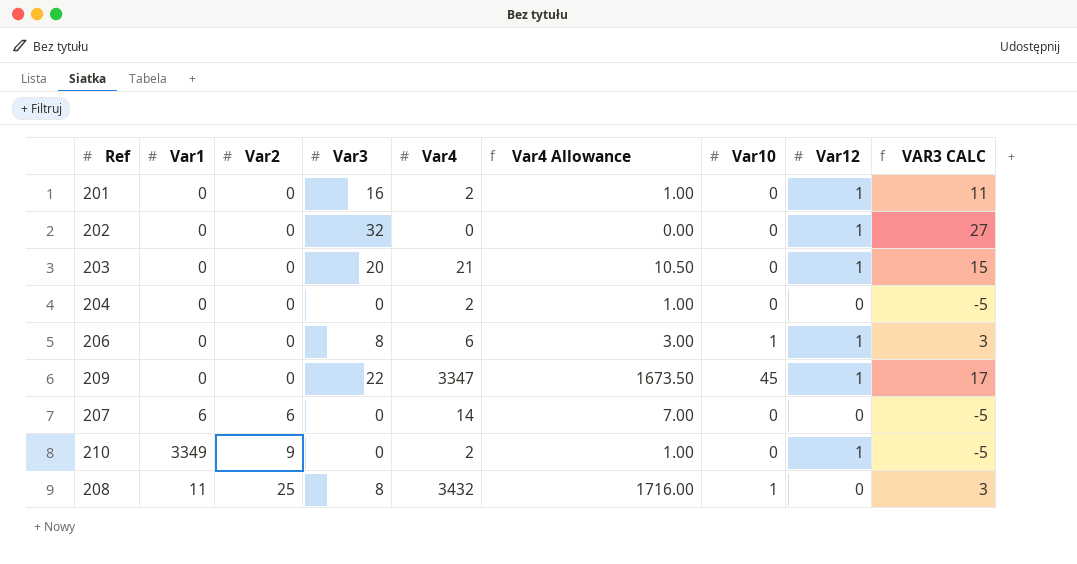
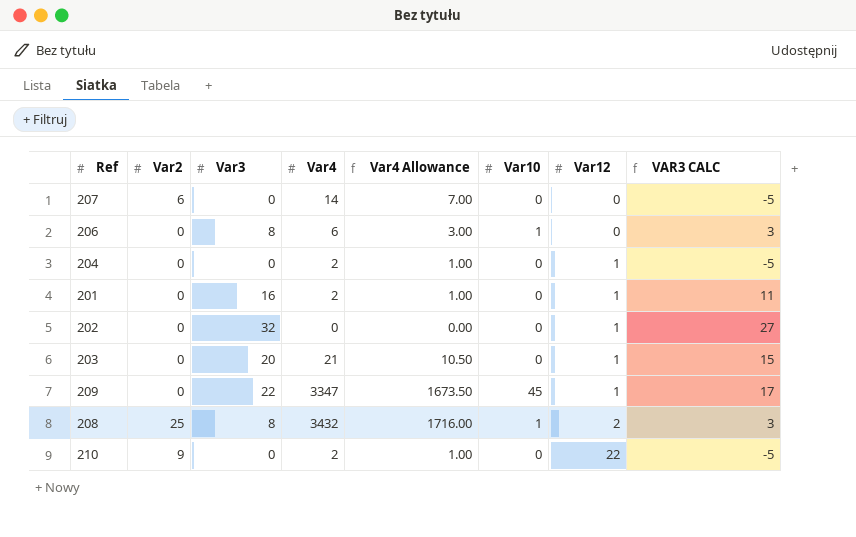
row order: Var2 ascending -> Var12 ascending
column Var1 | position: 2 -> none
206 | Var12: 1 -> 0
204 | Var12: 0 -> 1
208 | Var12: 0 -> 2
210 | Var12: 1 -> 22

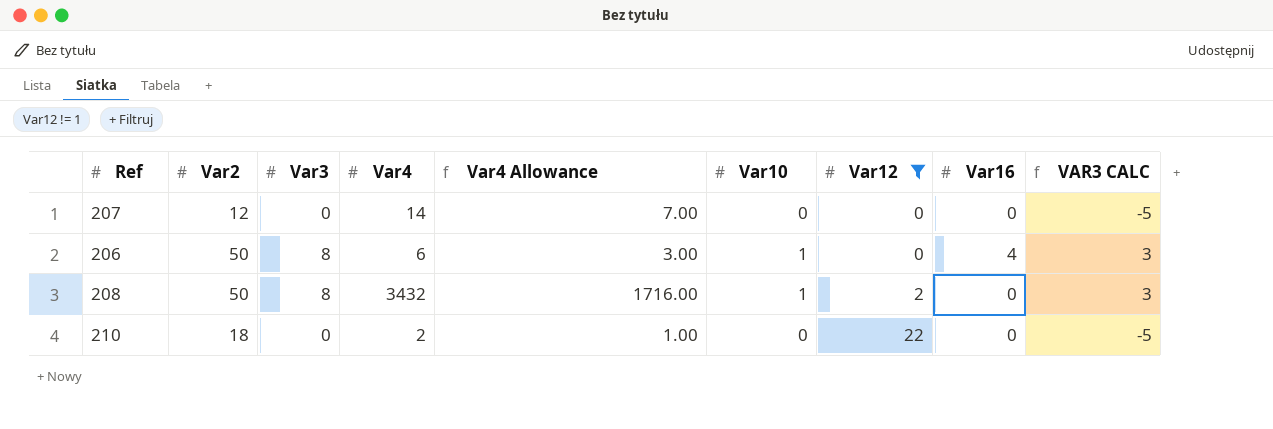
filter: none -> Var12 != 1
column Var16 | position: none -> 8
207 | Var2: 6 -> 12
206 | Var2: 0 -> 50
208 | Var2: 25 -> 50
210 | Var2: 9 -> 18

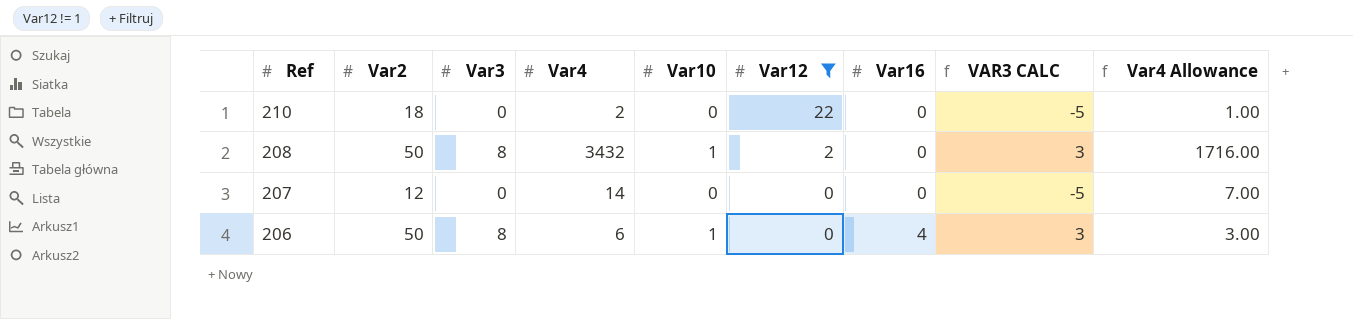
row order: Var12 ascending -> Ref descending
column Var4 Allowance | position: 5 -> 9

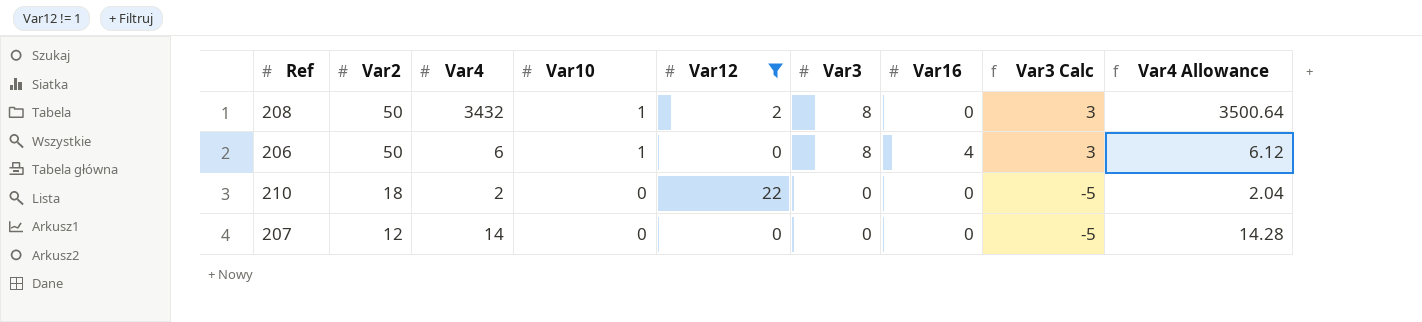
row order: Ref descending -> Var2 descending
column Var3 | position: 3 -> 6
column name: VAR3 CALC -> Var3 Calc
column Var4 Allowance | formula: [Var4] * 0.5 -> [Var4] * 1.02

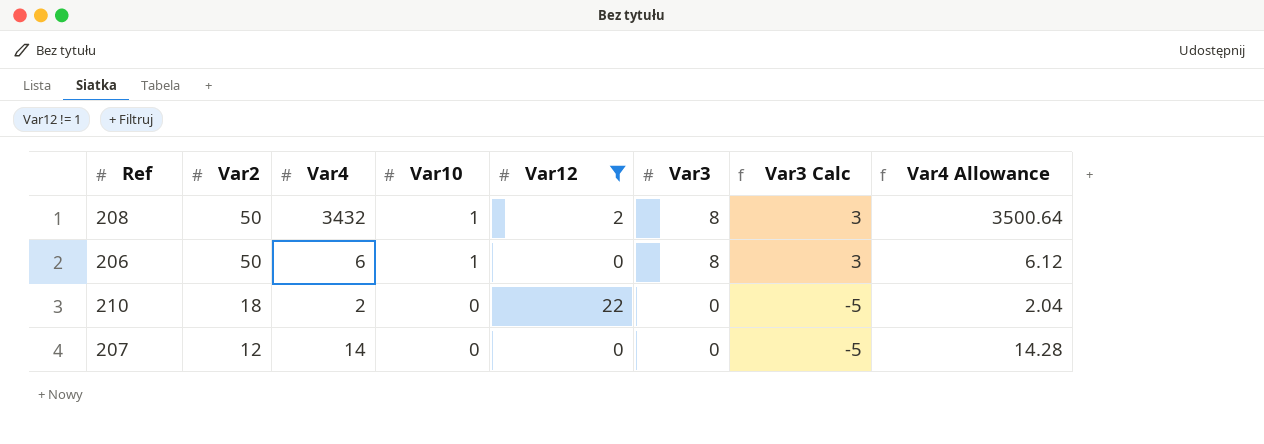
column Var16 | position: 7 -> none

